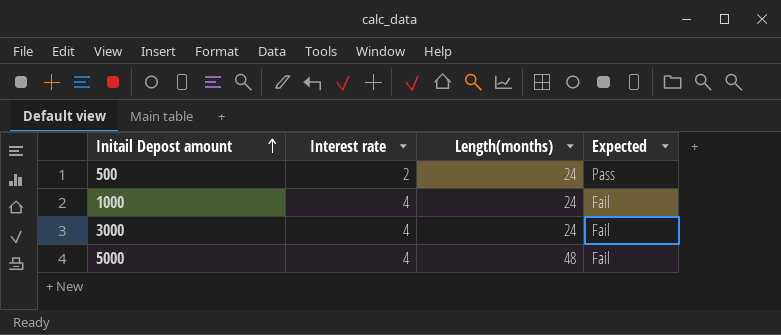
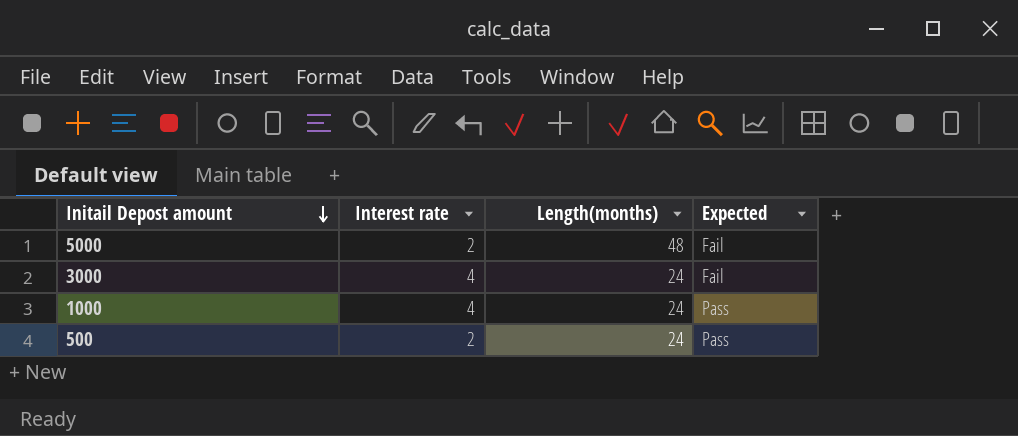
row order: Initail Depost amount ascending -> Initail Depost amount descending
5000 | Interest rate: 4 -> 2
1000 | Expected: Fail -> Pass

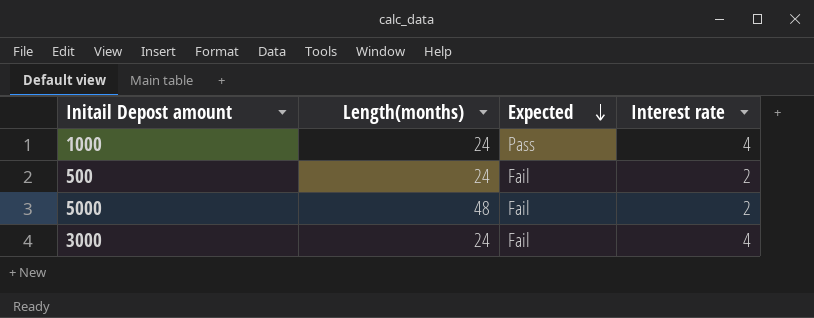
row order: Initail Depost amount descending -> Expected descending
column Interest rate | position: 2 -> 4
500 | Expected: Pass -> Fail

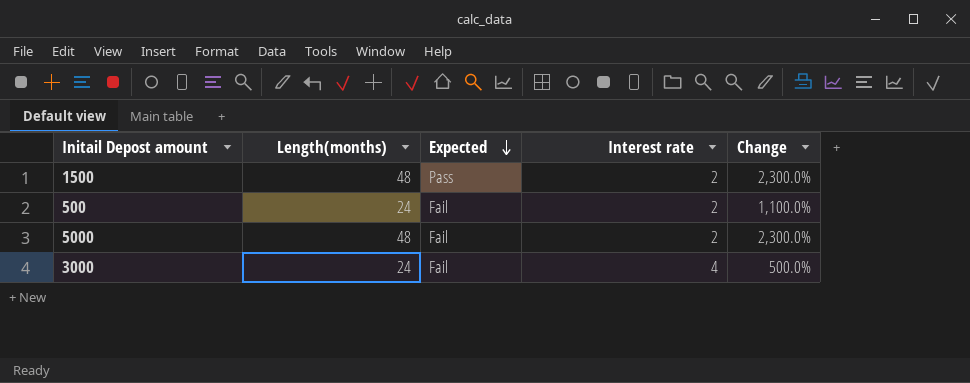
column Change | formula: none -> ([Length(months)] - [Interest rate]) / [Interest rate]
row 1000: 24 | Pass | 4 -> none
row 1500: none -> 48 | Pass | 2 | 2,300.0%

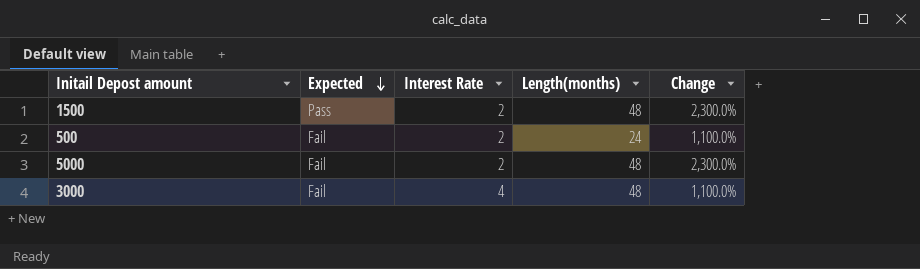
column name: Interest rate -> Interest Rate
column Length(months) | position: 2 -> 4
3000 | Length(months): 24 -> 48
3000 | Change: 500.0% -> 1,100.0%

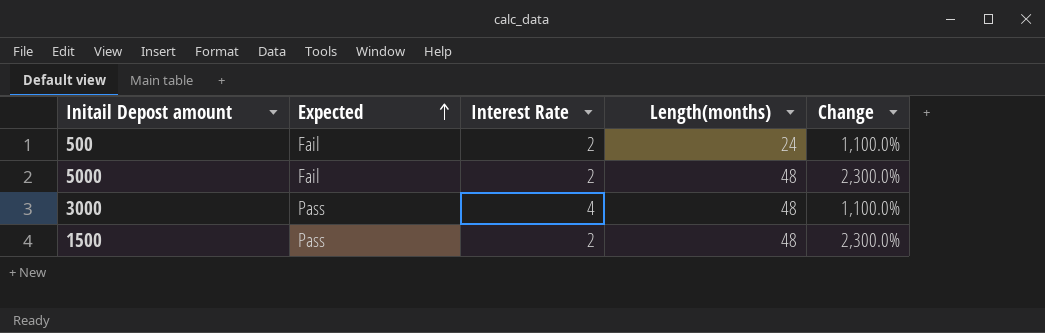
row order: Expected descending -> Expected ascending
3000 | Expected: Fail -> Pass

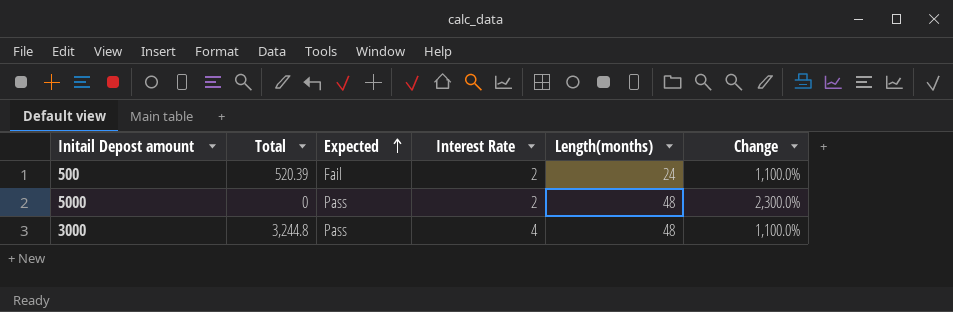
column Total | position: none -> 2
row 1500: Pass | 2 | 48 | 2,300.0% -> none
5000 | Expected: Fail -> Pass

